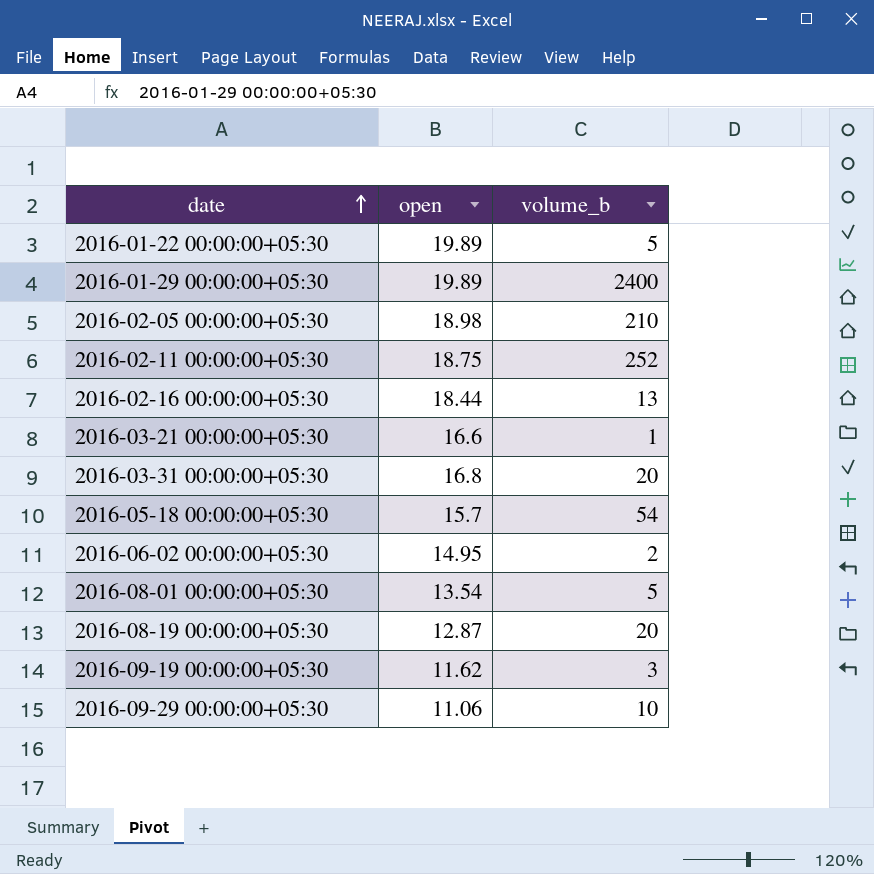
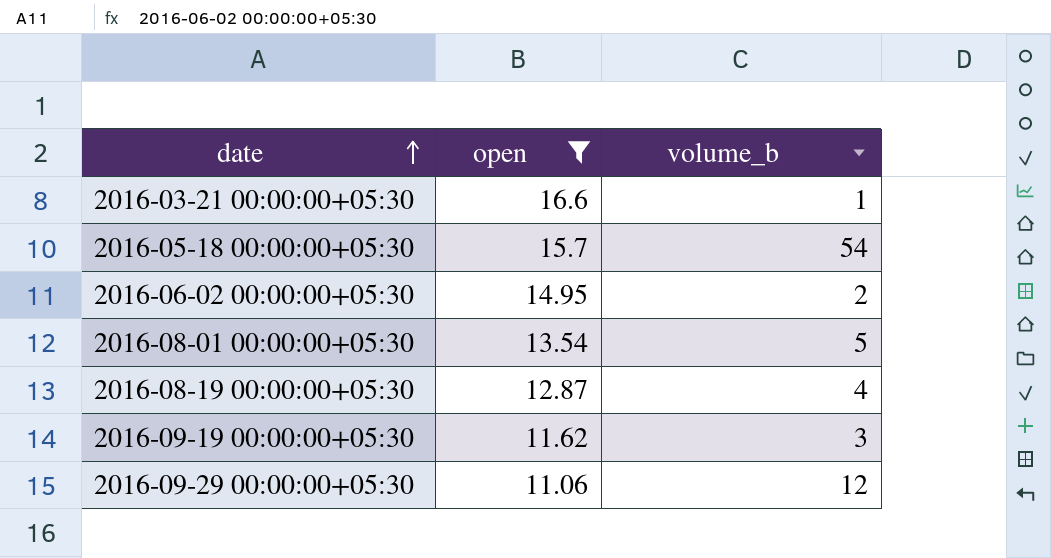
filter: none -> open <= 16.6
2016-08-19 00:00:00+05:30 | volume_b: 20 -> 4
2016-09-29 00:00:00+05:30 | volume_b: 10 -> 12

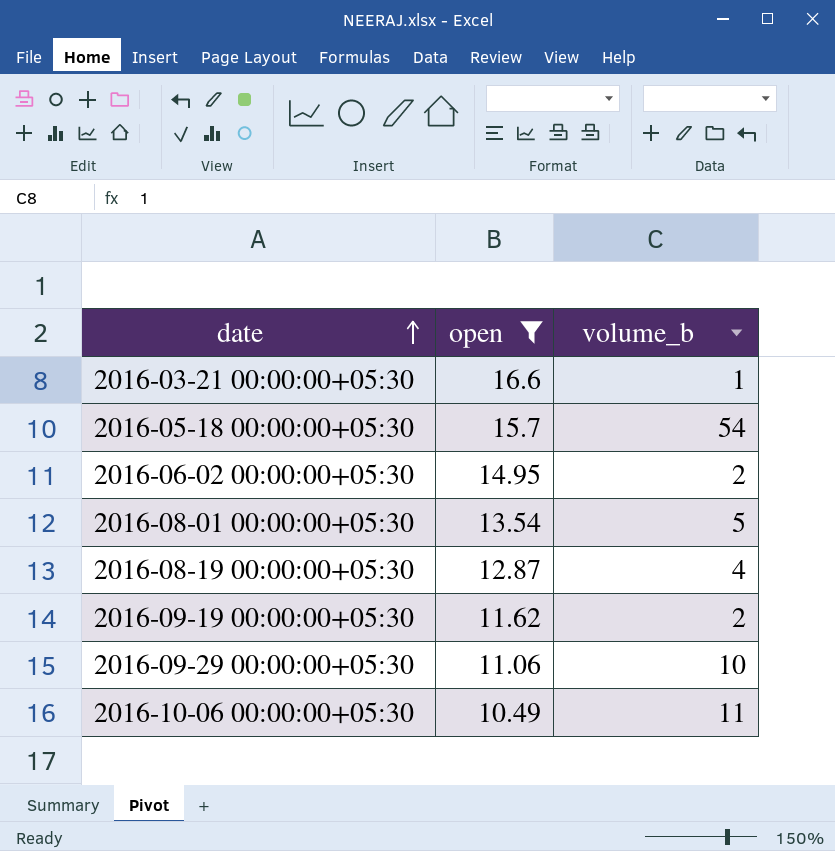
2016-09-19 00:00:00+05:30 | volume_b: 3 -> 2
2016-09-29 00:00:00+05:30 | volume_b: 12 -> 10
row 2016-10-06 00:00:00+05:30: none -> 10.49 | 11

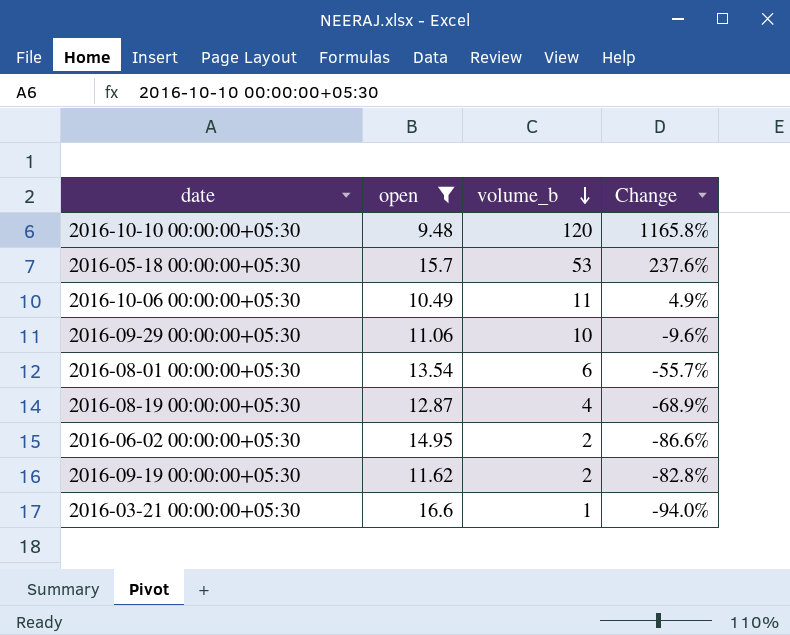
row order: date ascending -> volume_b descending
column Change | formula: none -> ([volume_b] - [open]) / [open]
row 2016-10-10 00:00:00+05:30: none -> 9.48 | 120 | 1165.8%
2016-05-18 00:00:00+05:30 | volume_b: 54 -> 53
2016-08-01 00:00:00+05:30 | volume_b: 5 -> 6

